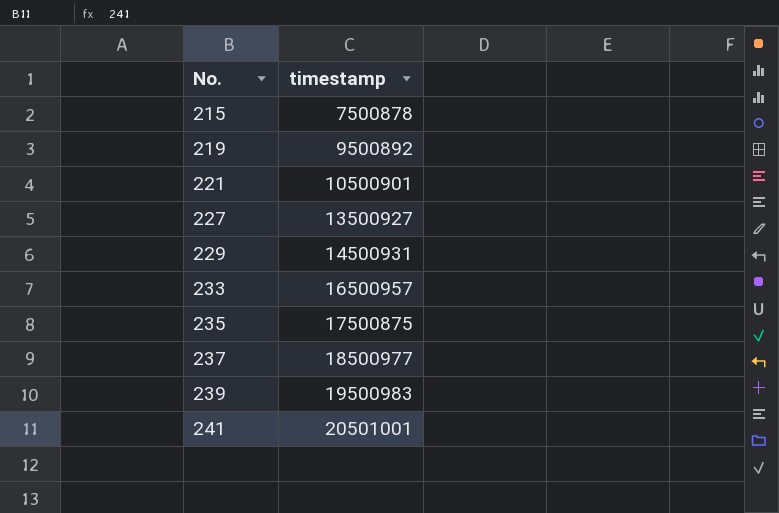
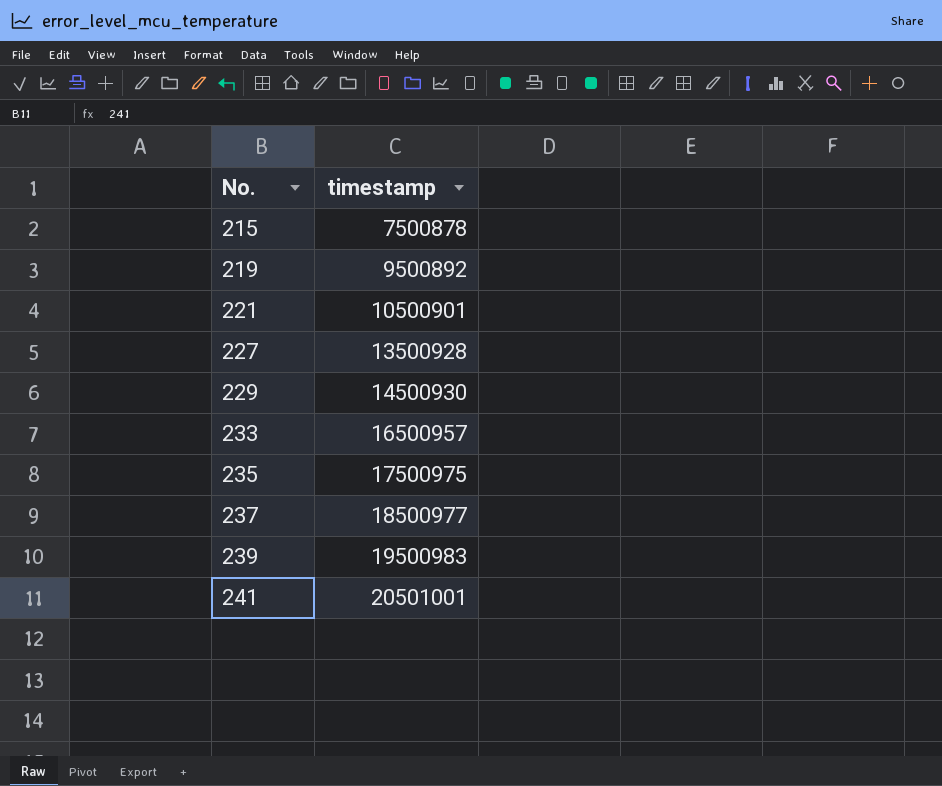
227 | timestamp: 13500927 -> 13500928
229 | timestamp: 14500931 -> 14500930
235 | timestamp: 17500875 -> 17500975

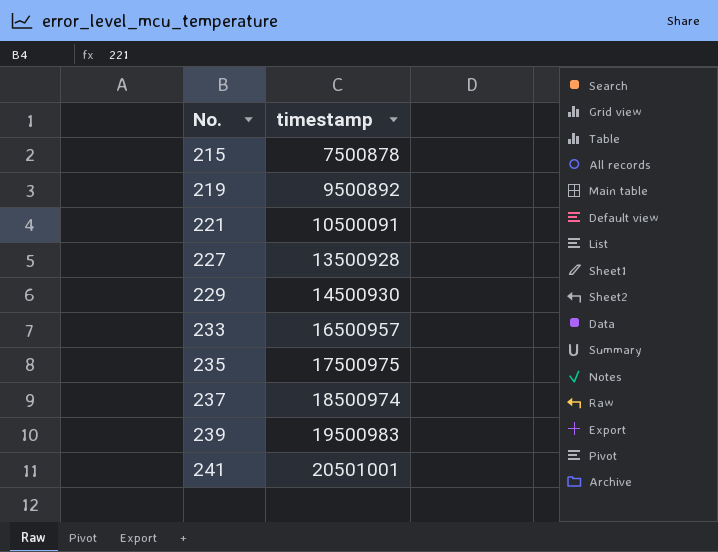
221 | timestamp: 10500901 -> 10500091
237 | timestamp: 18500977 -> 18500974

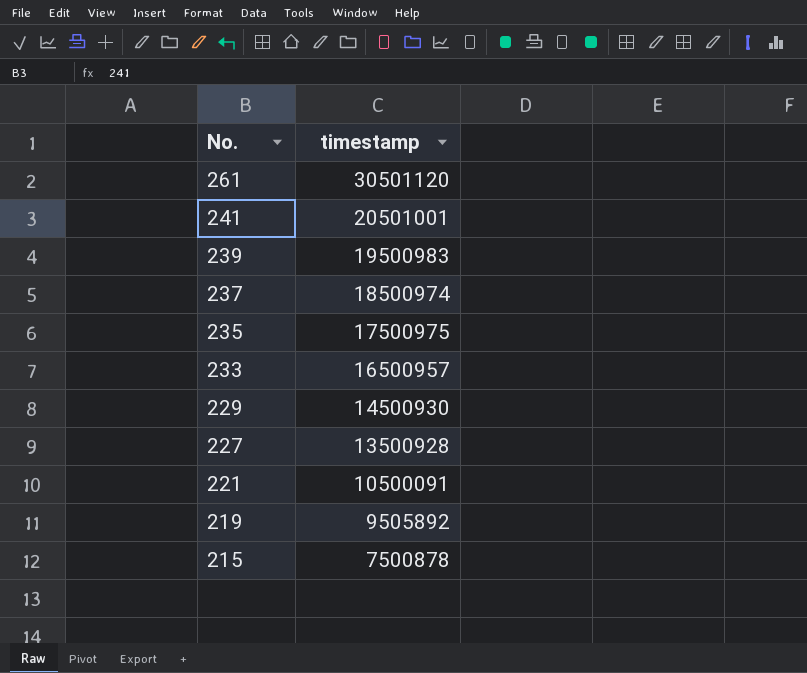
row order: No. ascending -> No. descending
row 261: none -> 30501120
219 | timestamp: 9500892 -> 9505892

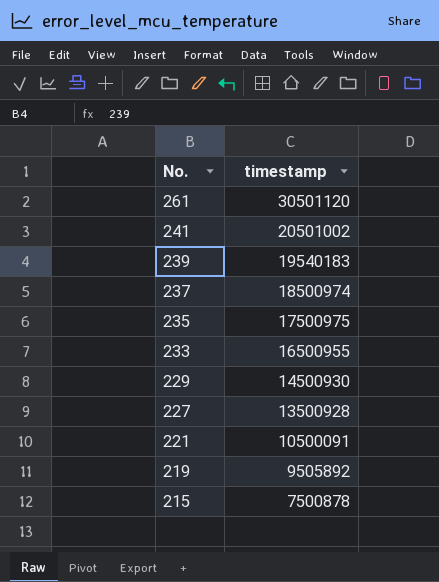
241 | timestamp: 20501001 -> 20501002
239 | timestamp: 19500983 -> 19540183
233 | timestamp: 16500957 -> 16500955

